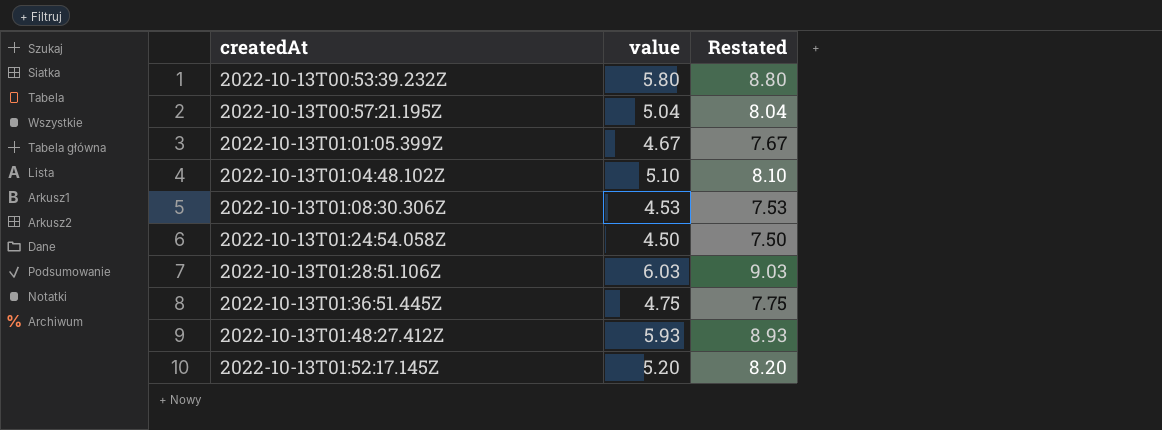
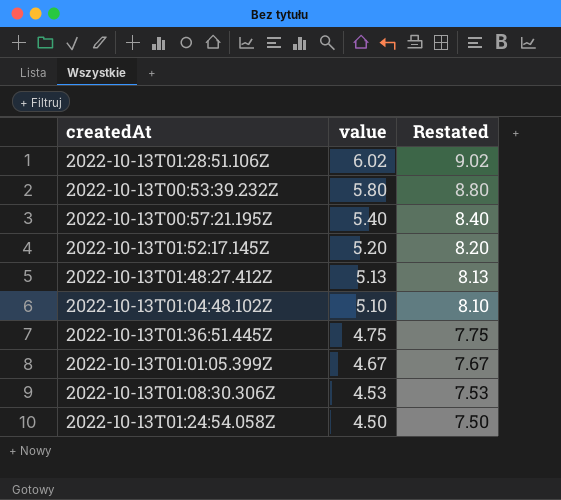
row order: createdAt ascending -> value descending
2022-10-13T01:28:51.106Z | value: 6.03 -> 6.02
2022-10-13T01:28:51.106Z | Restated: 9.03 -> 9.02
2022-10-13T00:57:21.195Z | value: 5.04 -> 5.40
2022-10-13T00:57:21.195Z | Restated: 8.04 -> 8.40
2022-10-13T01:48:27.412Z | value: 5.93 -> 5.13
2022-10-13T01:48:27.412Z | Restated: 8.93 -> 8.13

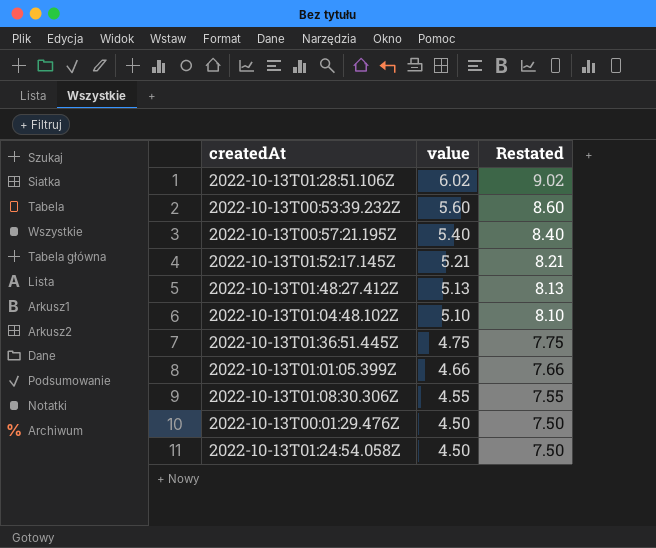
2022-10-13T00:53:39.232Z | value: 5.80 -> 5.60
2022-10-13T00:53:39.232Z | Restated: 8.80 -> 8.60
2022-10-13T01:52:17.145Z | value: 5.20 -> 5.21
2022-10-13T01:52:17.145Z | Restated: 8.20 -> 8.21
2022-10-13T01:01:05.399Z | value: 4.67 -> 4.66
2022-10-13T01:01:05.399Z | Restated: 7.67 -> 7.66
2022-10-13T01:08:30.306Z | value: 4.53 -> 4.55
2022-10-13T01:08:30.306Z | Restated: 7.53 -> 7.55
row 2022-10-13T00:01:29.476Z: none -> 4.50 | 7.50

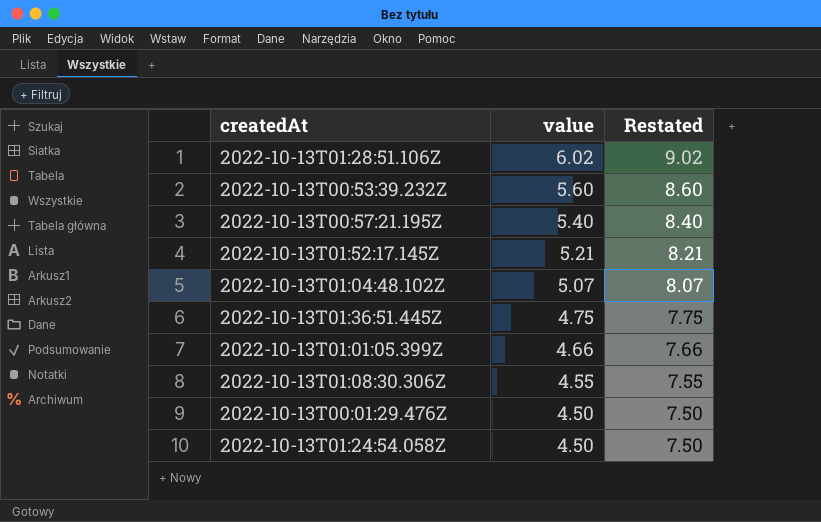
row 2022-10-13T01:48:27.412Z: 5.13 | 8.13 -> none
2022-10-13T01:04:48.102Z | value: 5.10 -> 5.07
2022-10-13T01:04:48.102Z | Restated: 8.10 -> 8.07

